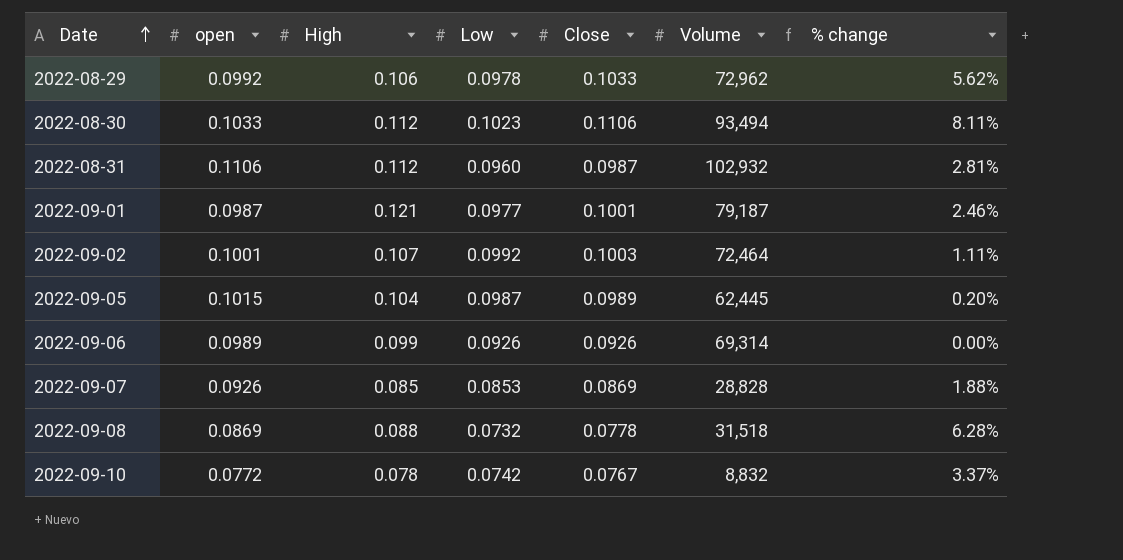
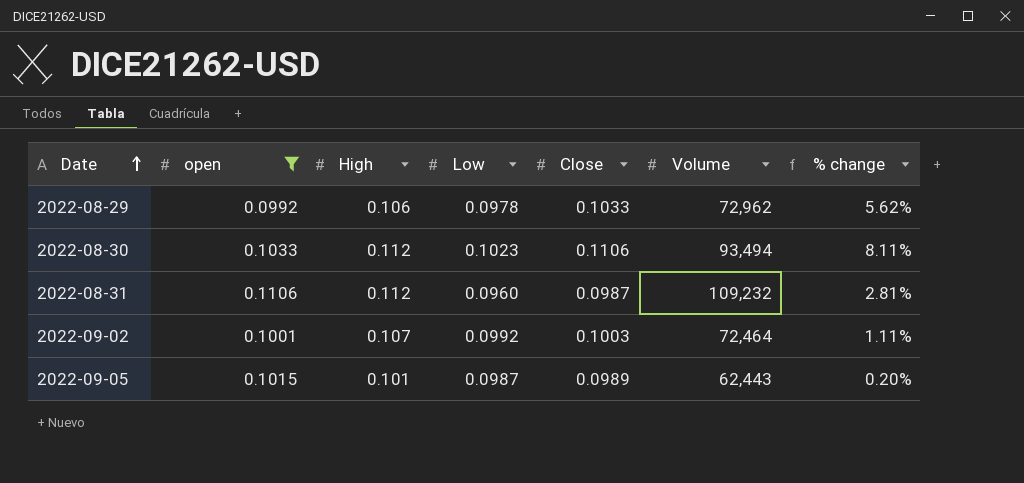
filter: none -> open >= 0.0992
2022-08-31 | Volume: 102,932 -> 109,232
2022-09-05 | High: 0.104 -> 0.101
2022-09-05 | Volume: 62,445 -> 62,443

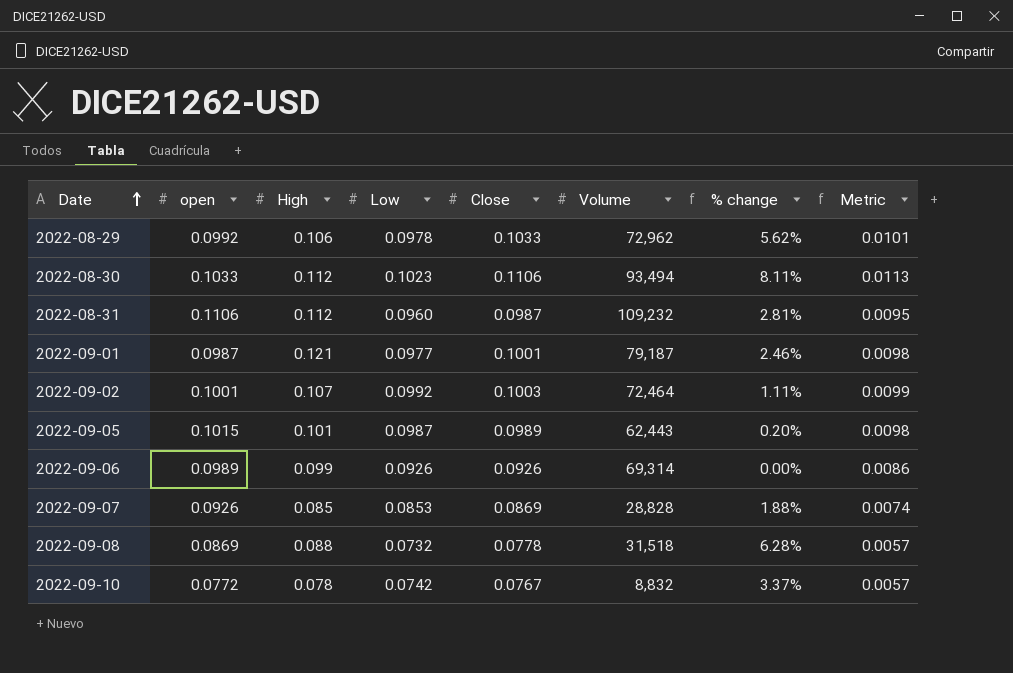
filter: open >= 0.0992 -> none
column Metric | formula: none -> [Low] * [Close]

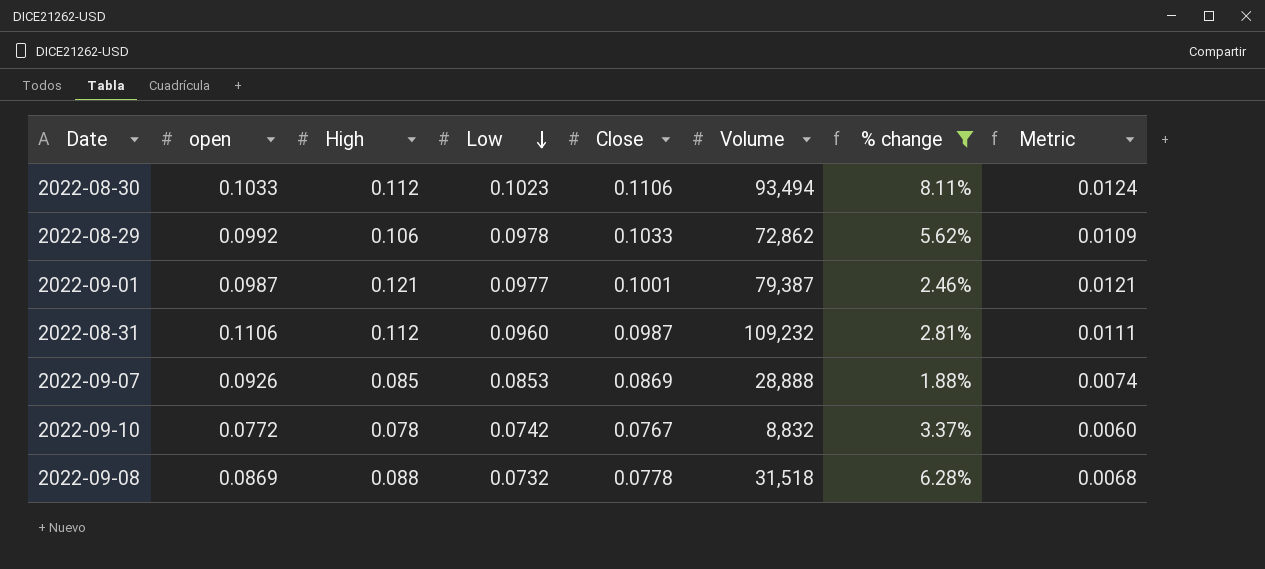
filter: none -> % change >= 1.88%
row order: Date ascending -> Low descending
column Metric | formula: [Low] * [Close] -> [High] * [Close]
2022-08-29 | Volume: 72,962 -> 72,862
2022-09-01 | Volume: 79,187 -> 79,387
2022-09-07 | Volume: 28,828 -> 28,888

